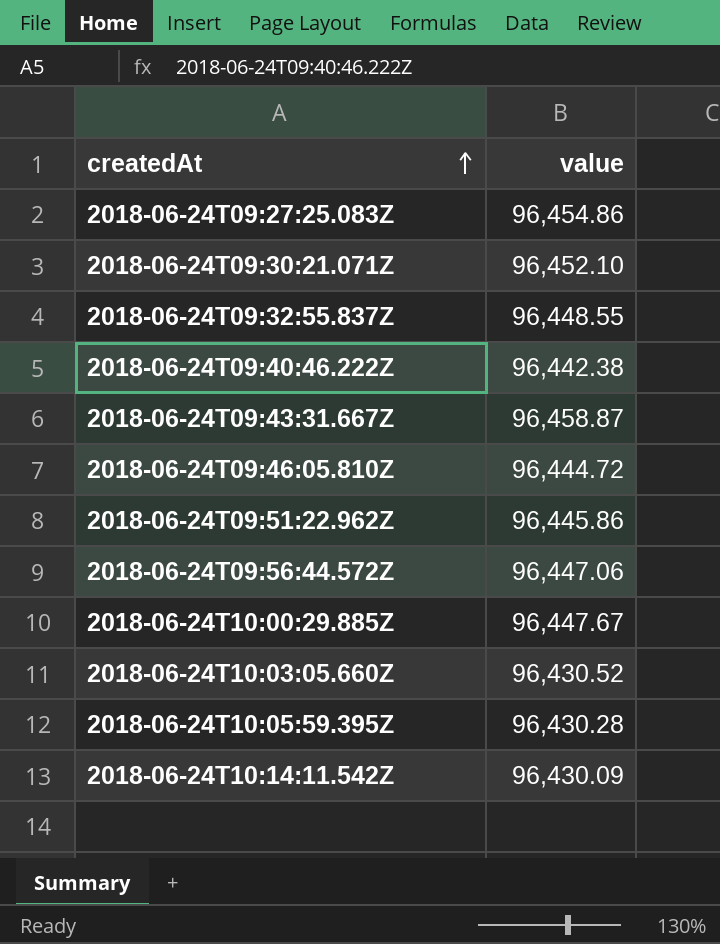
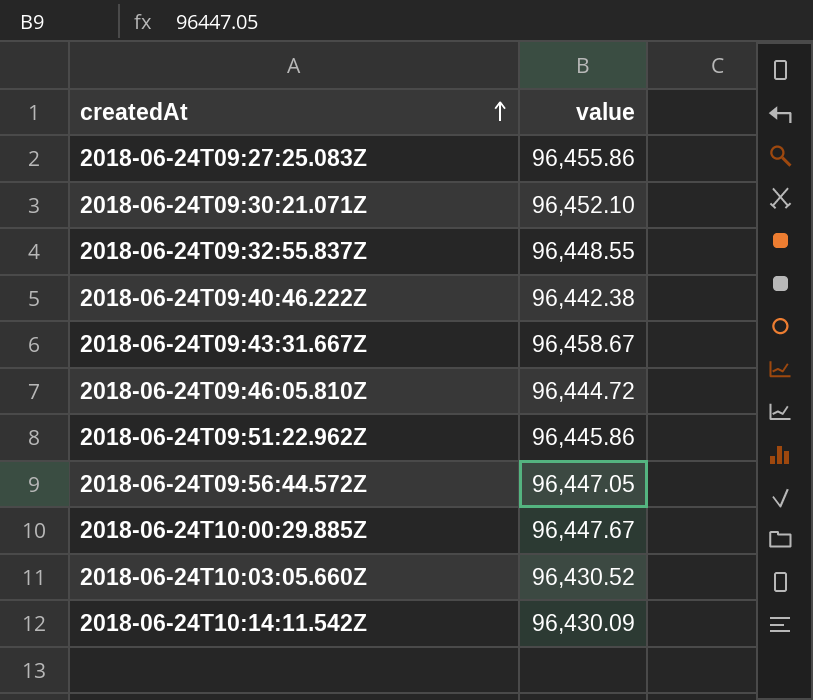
row 2018-06-24T10:05:59.395Z: 96,430.28 -> none
2018-06-24T09:27:25.083Z | value: 96,454.86 -> 96,455.86
2018-06-24T09:43:31.667Z | value: 96,458.87 -> 96,458.67
2018-06-24T09:56:44.572Z | value: 96,447.06 -> 96,447.05

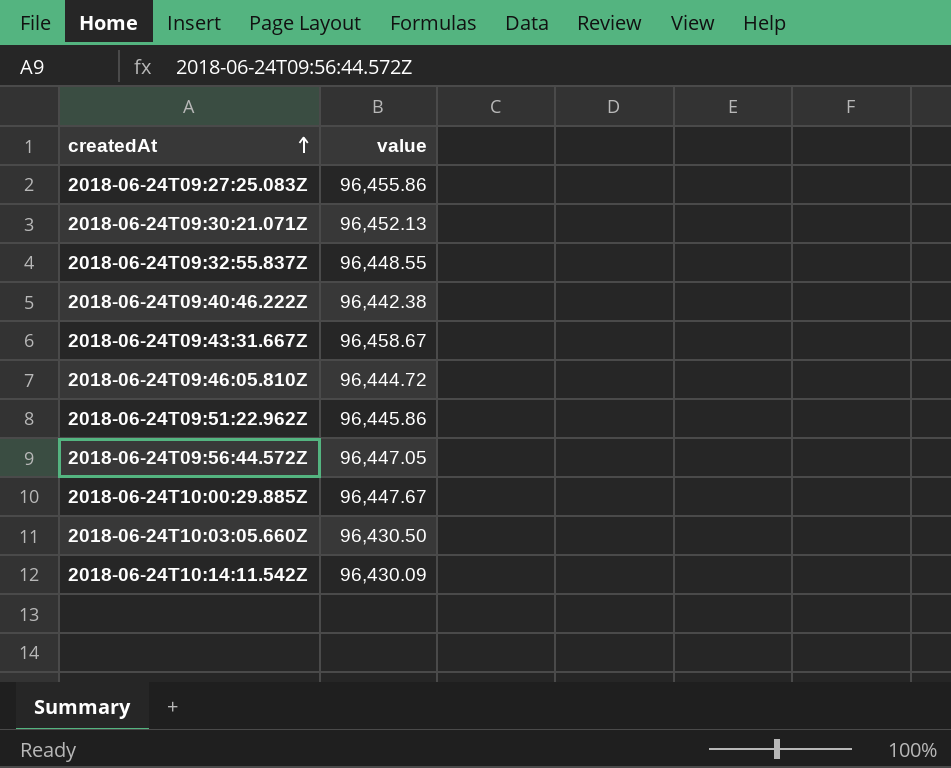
2018-06-24T09:30:21.071Z | value: 96,452.10 -> 96,452.13
2018-06-24T10:03:05.660Z | value: 96,430.52 -> 96,430.50

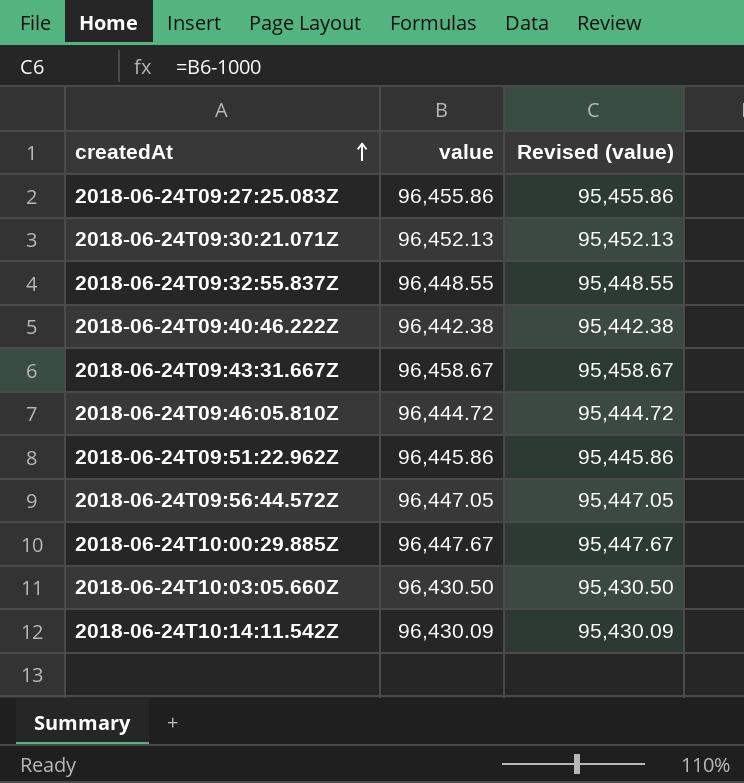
column Revised (value) | formula: none -> [value] - 1000

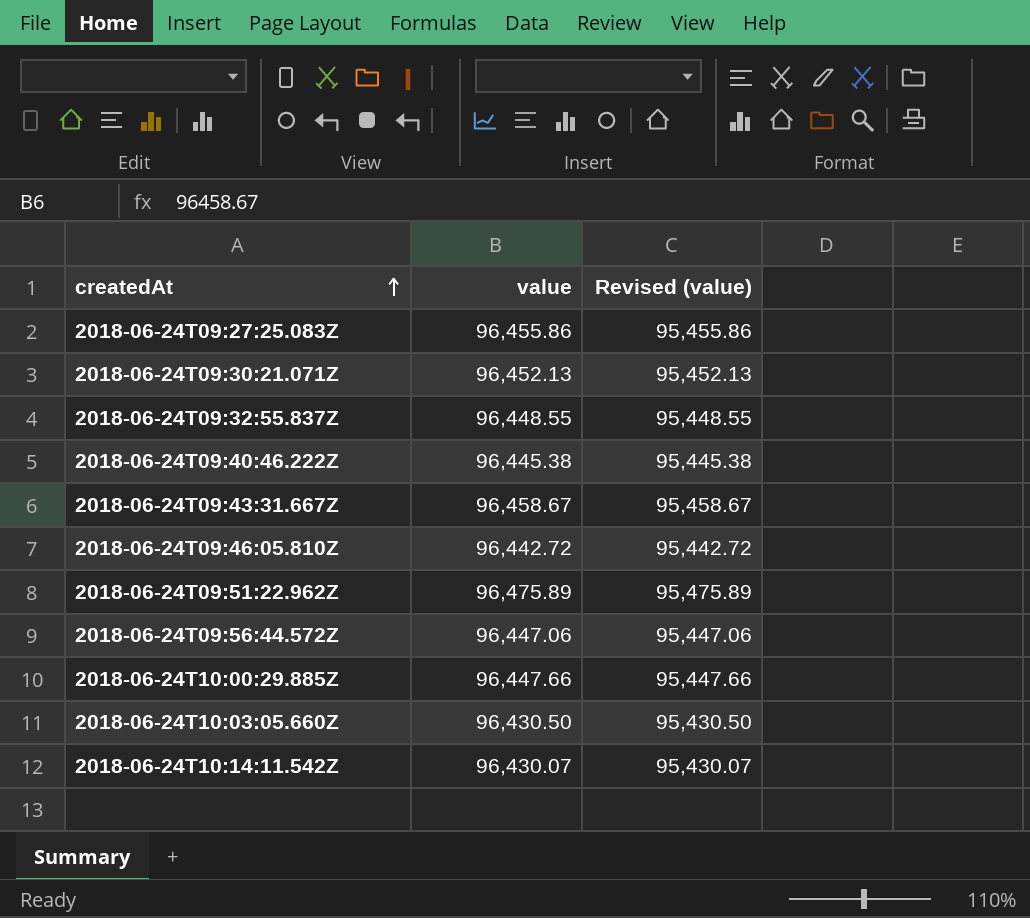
2018-06-24T09:40:46.222Z | value: 96,442.38 -> 96,445.38
2018-06-24T09:40:46.222Z | Revised (value): 95,442.38 -> 95,445.38
2018-06-24T09:46:05.810Z | value: 96,444.72 -> 96,442.72
2018-06-24T09:46:05.810Z | Revised (value): 95,444.72 -> 95,442.72
2018-06-24T09:51:22.962Z | value: 96,445.86 -> 96,475.89
2018-06-24T09:51:22.962Z | Revised (value): 95,445.86 -> 95,475.89
2018-06-24T09:56:44.572Z | value: 96,447.05 -> 96,447.06
2018-06-24T09:56:44.572Z | Revised (value): 95,447.05 -> 95,447.06
2018-06-24T10:00:29.885Z | value: 96,447.67 -> 96,447.66
2018-06-24T10:00:29.885Z | Revised (value): 95,447.67 -> 95,447.66
2018-06-24T10:14:11.542Z | value: 96,430.09 -> 96,430.07
2018-06-24T10:14:11.542Z | Revised (value): 95,430.09 -> 95,430.07

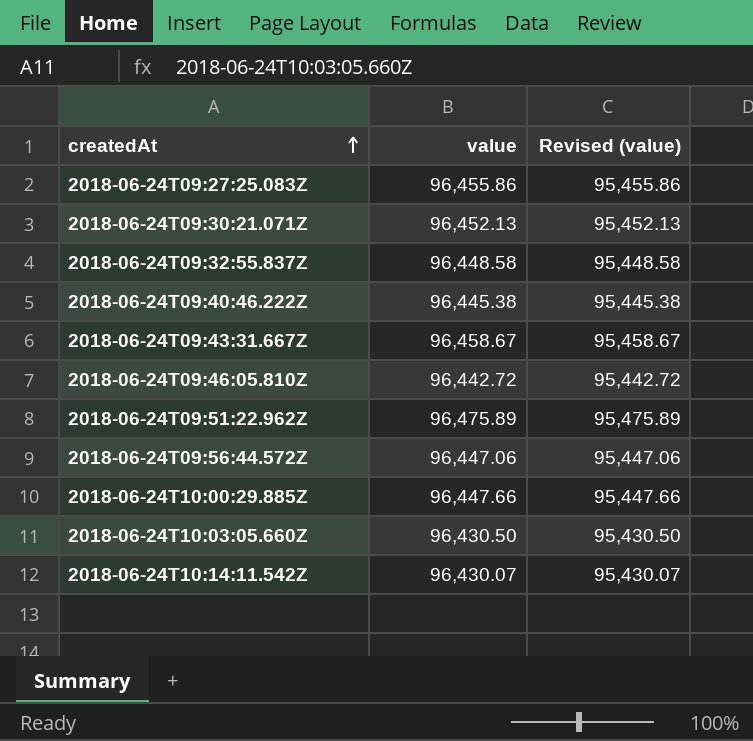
2018-06-24T09:32:55.837Z | value: 96,448.55 -> 96,448.58
2018-06-24T09:32:55.837Z | Revised (value): 95,448.55 -> 95,448.58

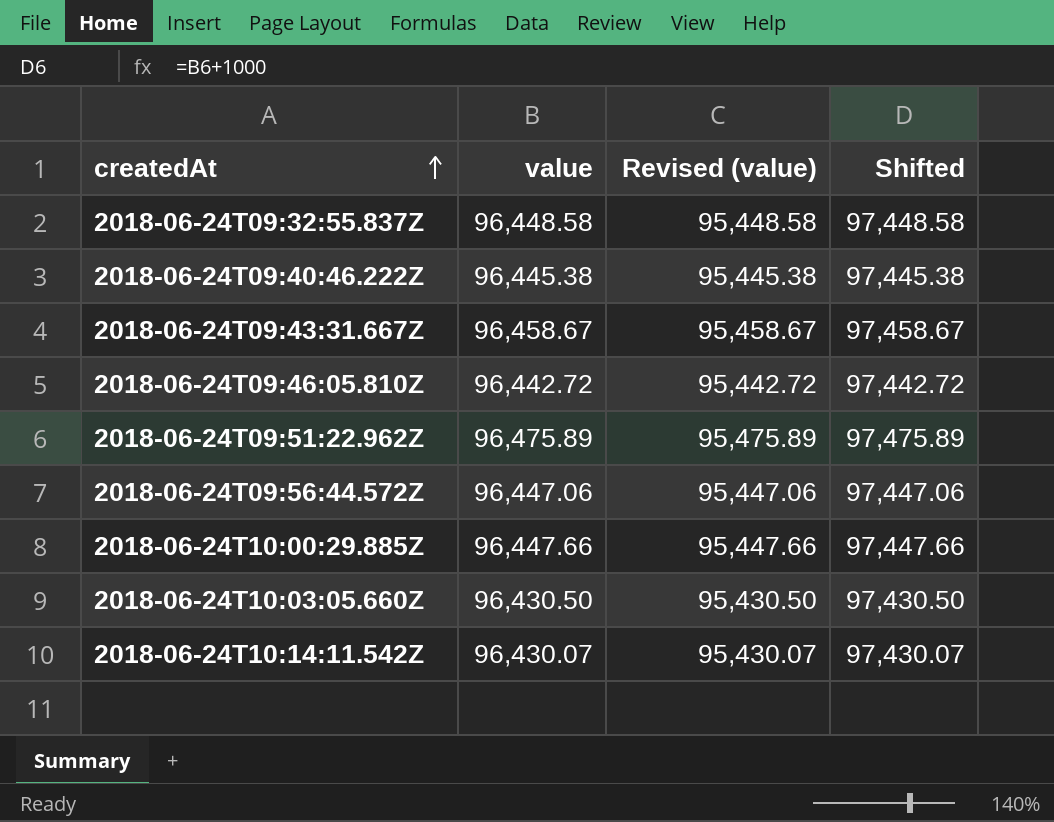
column Shifted | formula: none -> [value] + 1000
row 2018-06-24T09:27:25.083Z: 96,455.86 | 95,455.86 -> none
row 2018-06-24T09:30:21.071Z: 96,452.13 | 95,452.13 -> none

